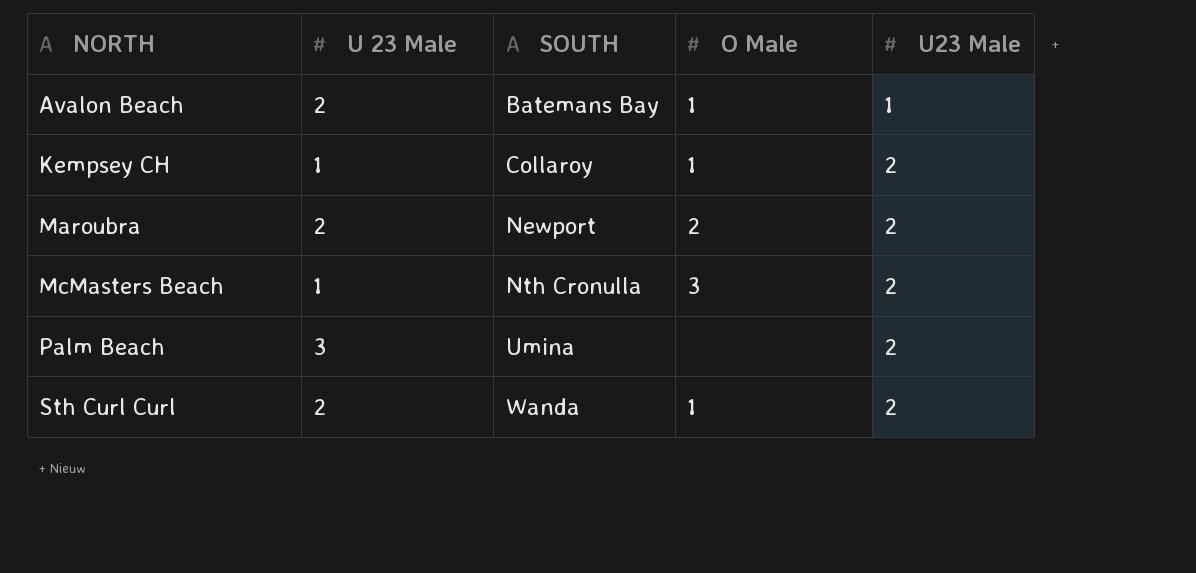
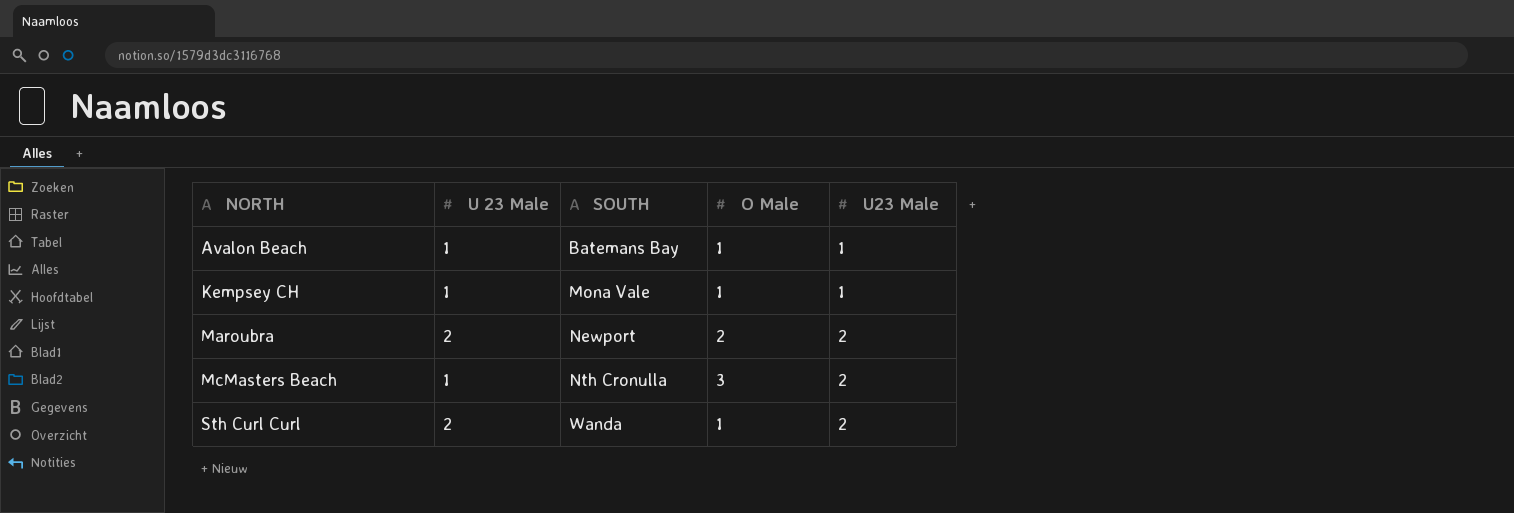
row Palm Beach: 3 | Umina | none | 2 -> none
Avalon Beach | U 23 Male: 2 -> 1
Kempsey CH | SOUTH: Collaroy -> Mona Vale
Kempsey CH | U23 Male: 2 -> 1

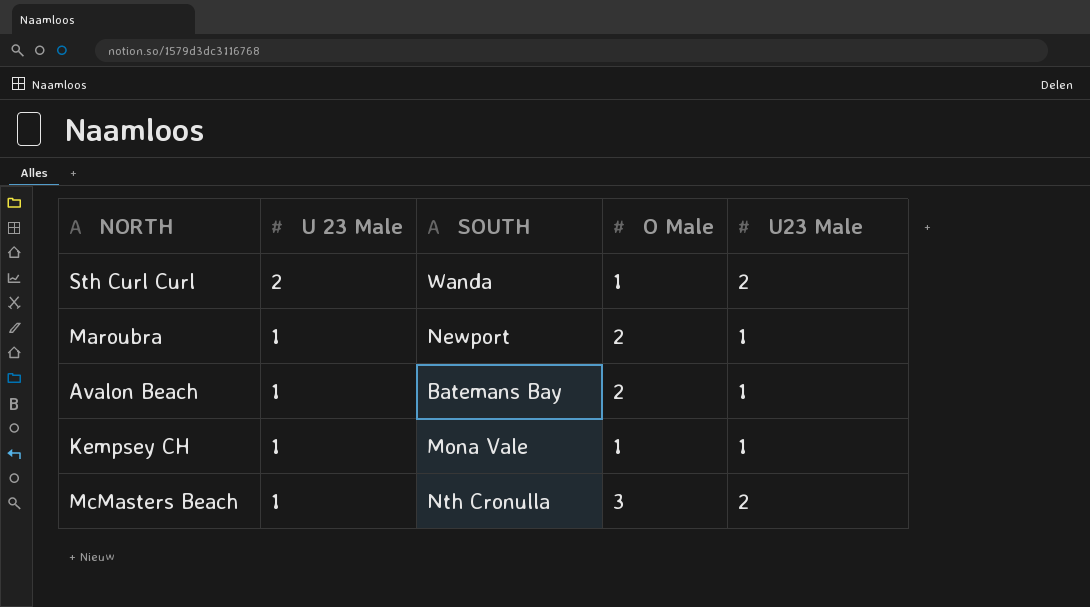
row order: NORTH ascending -> U 23 Male descending
Maroubra | U 23 Male: 2 -> 1
Maroubra | U23 Male: 2 -> 1
Avalon Beach | O Male: 1 -> 2

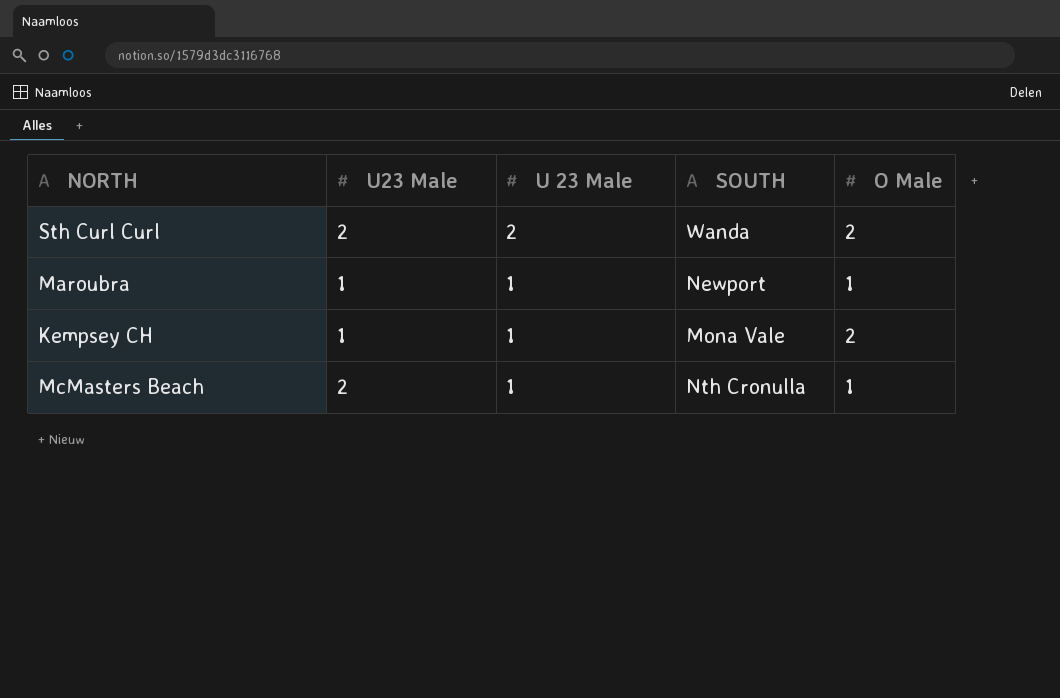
column U23 Male | position: 5 -> 2
row Avalon Beach: 1 | Batemans Bay | 2 | 1 -> none
Sth Curl Curl | O Male: 1 -> 2
Maroubra | O Male: 2 -> 1
Kempsey CH | O Male: 1 -> 2
McMasters Beach | O Male: 3 -> 1

